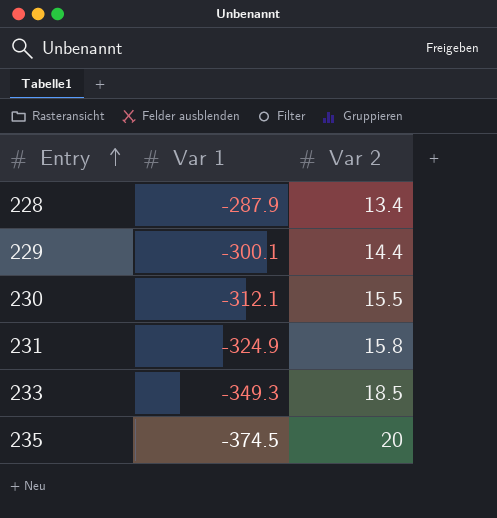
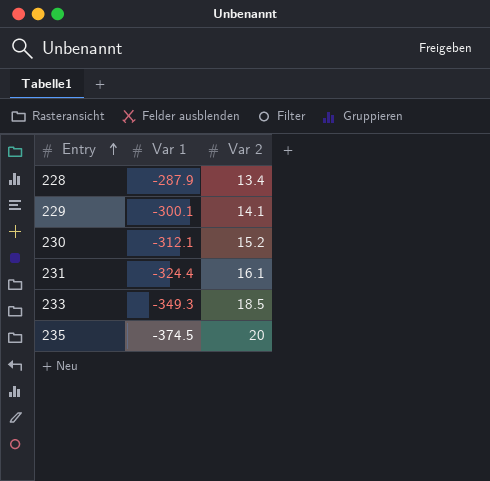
229 | Var 2: 14.4 -> 14.1
230 | Var 2: 15.5 -> 15.2
231 | Var 1: -324.9 -> -324.4
231 | Var 2: 15.8 -> 16.1

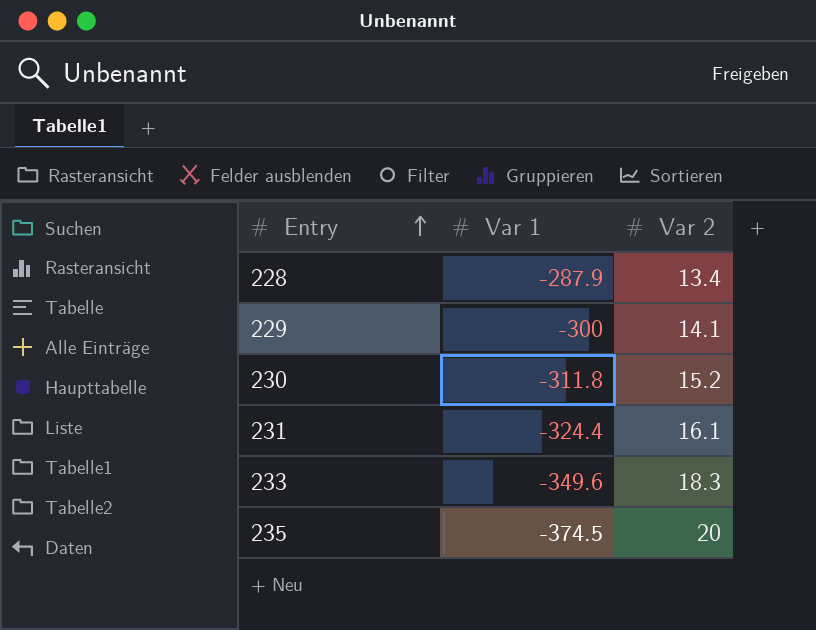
229 | Var 1: -300.1 -> -300
230 | Var 1: -312.1 -> -311.8
233 | Var 1: -349.3 -> -349.6
233 | Var 2: 18.5 -> 18.3

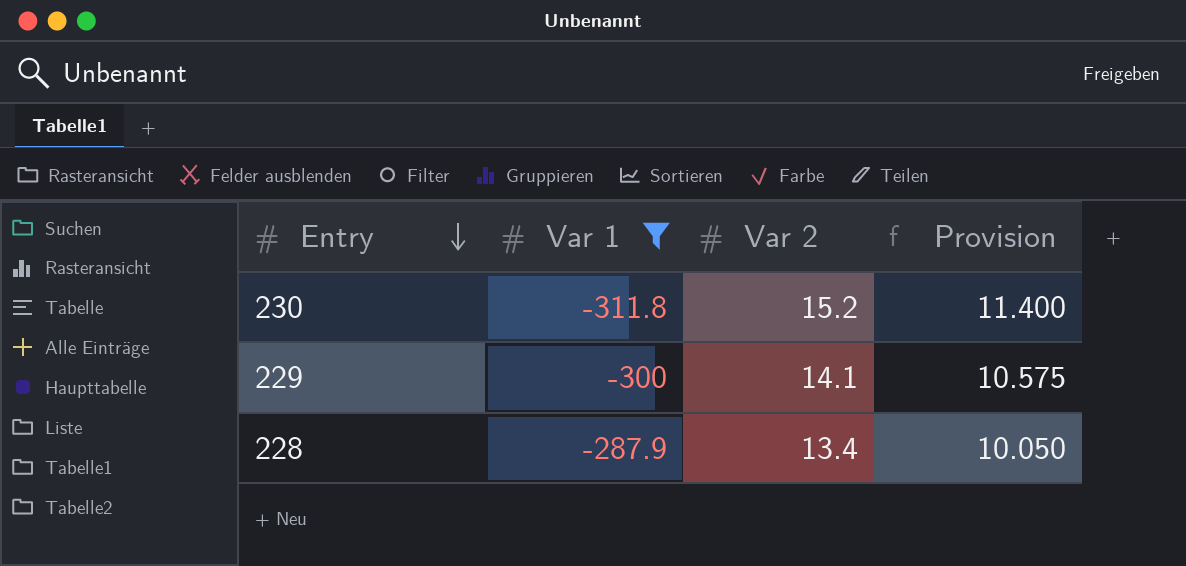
filter: none -> Var 1 >= -311.8
row order: Entry ascending -> Entry descending
column Provision | formula: none -> [Var 2] * 0.75

